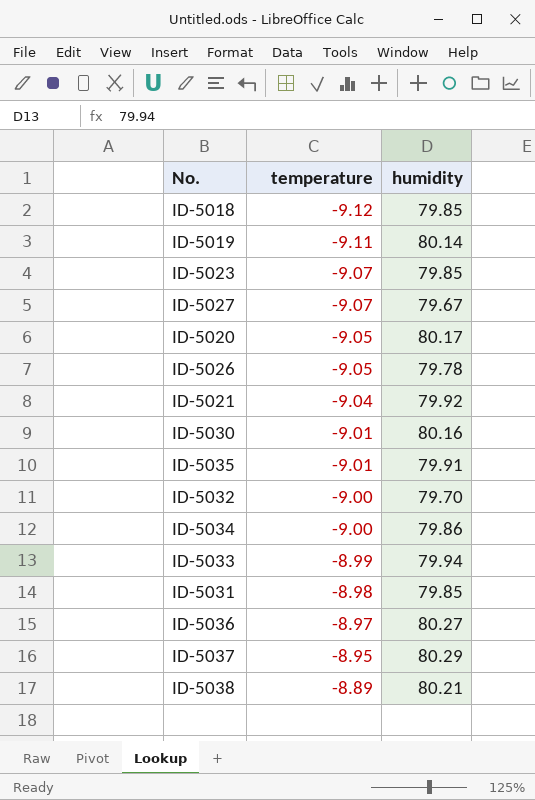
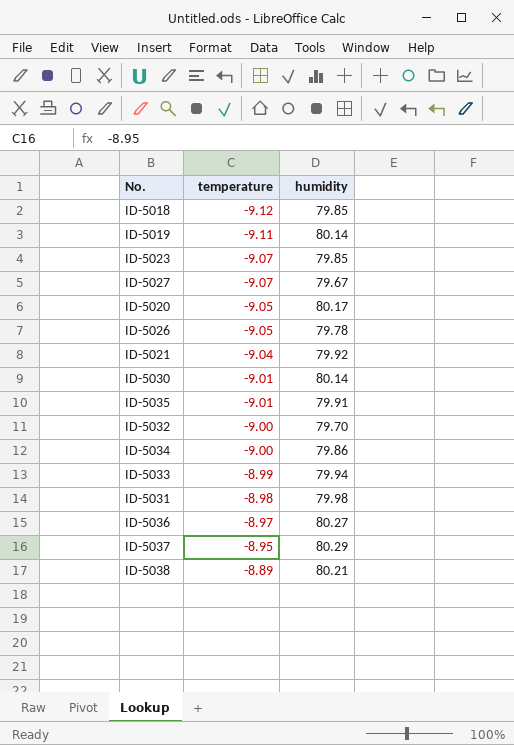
ID-5030 | humidity: 80.16 -> 80.14
ID-5031 | humidity: 79.85 -> 79.98

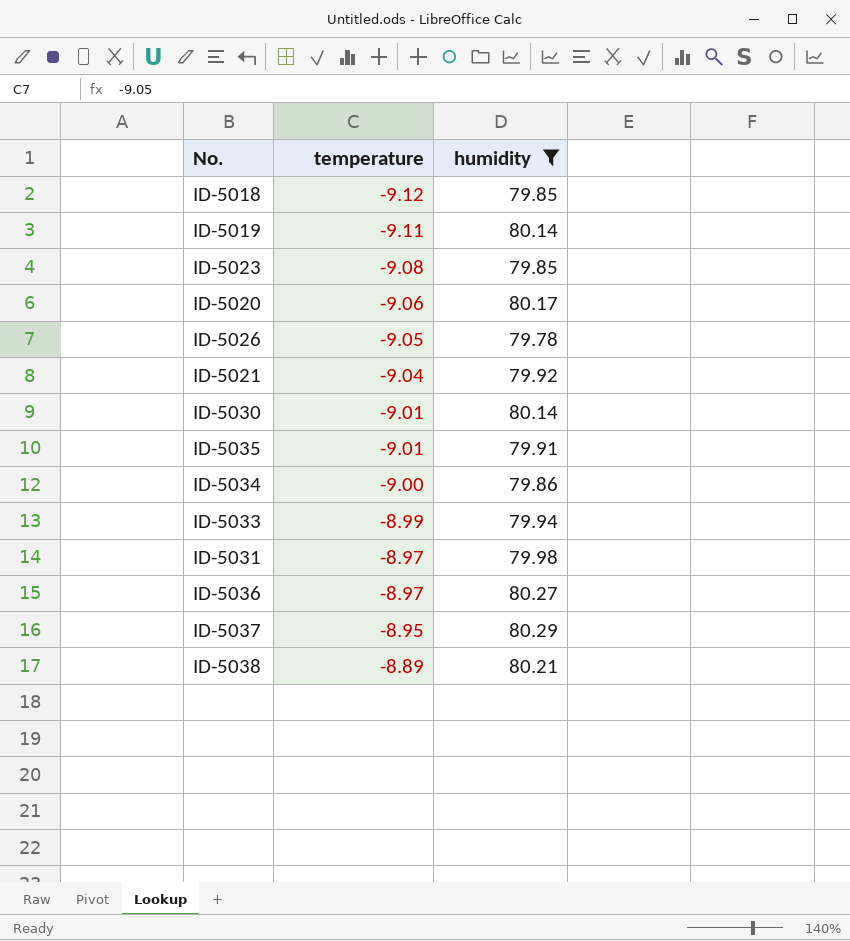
filter: none -> humidity >= 79.78
ID-5023 | temperature: -9.07 -> -9.08
ID-5020 | temperature: -9.05 -> -9.06
ID-5031 | temperature: -8.98 -> -8.97

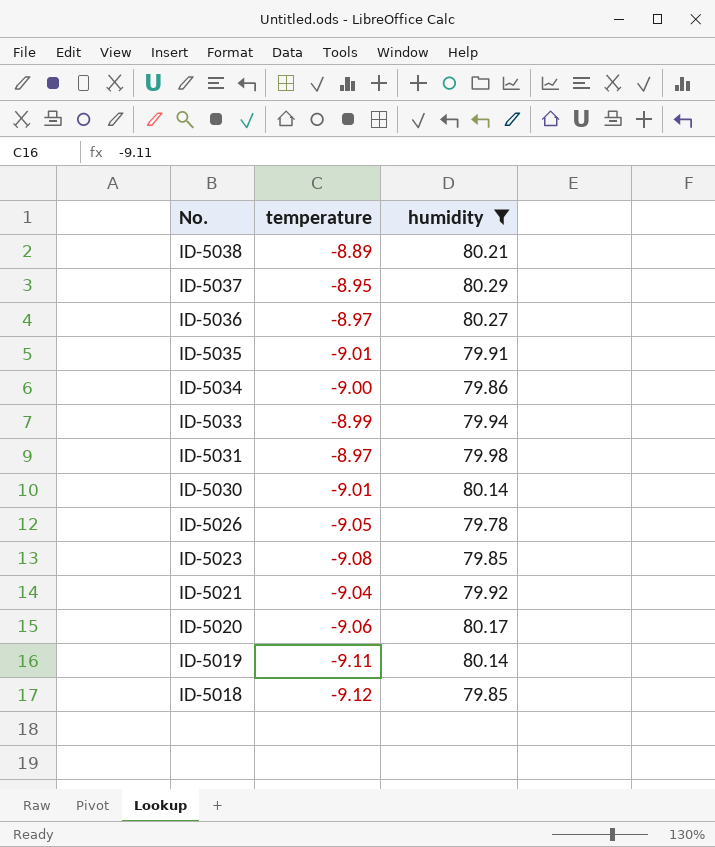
row order: temperature ascending -> No. descending

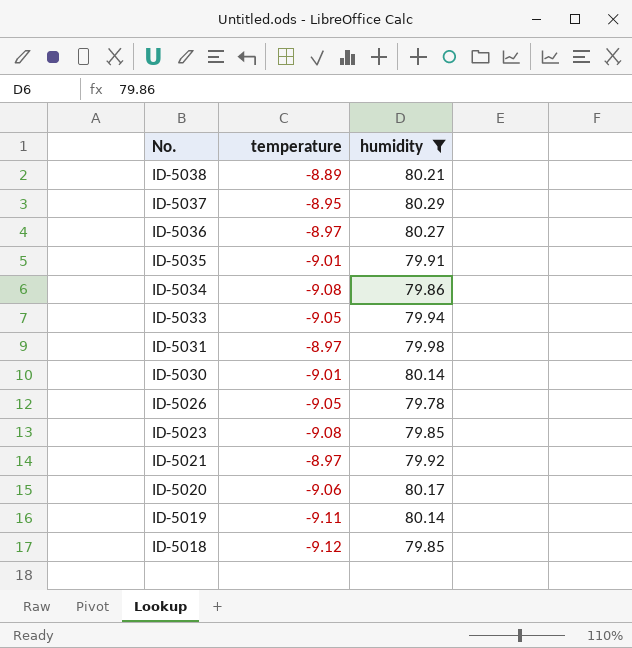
ID-5034 | temperature: -9.00 -> -9.08
ID-5033 | temperature: -8.99 -> -9.05
ID-5021 | temperature: -9.04 -> -8.97

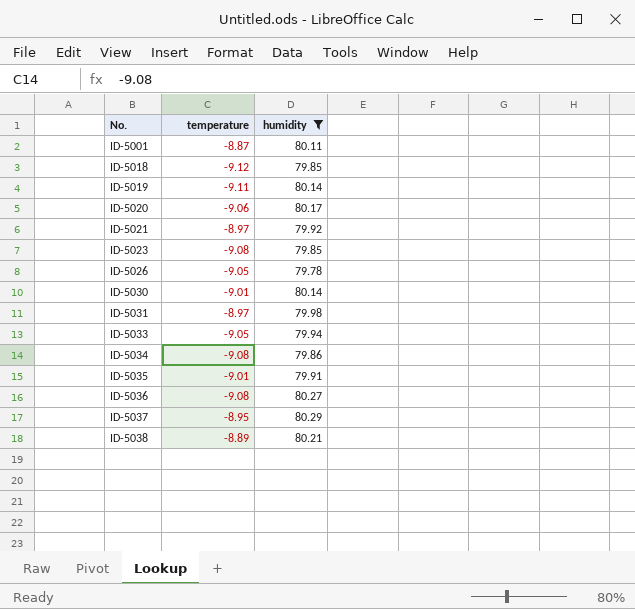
row order: No. descending -> No. ascending
row ID-5001: none -> -8.87 | 80.11
ID-5036 | temperature: -8.97 -> -9.08

